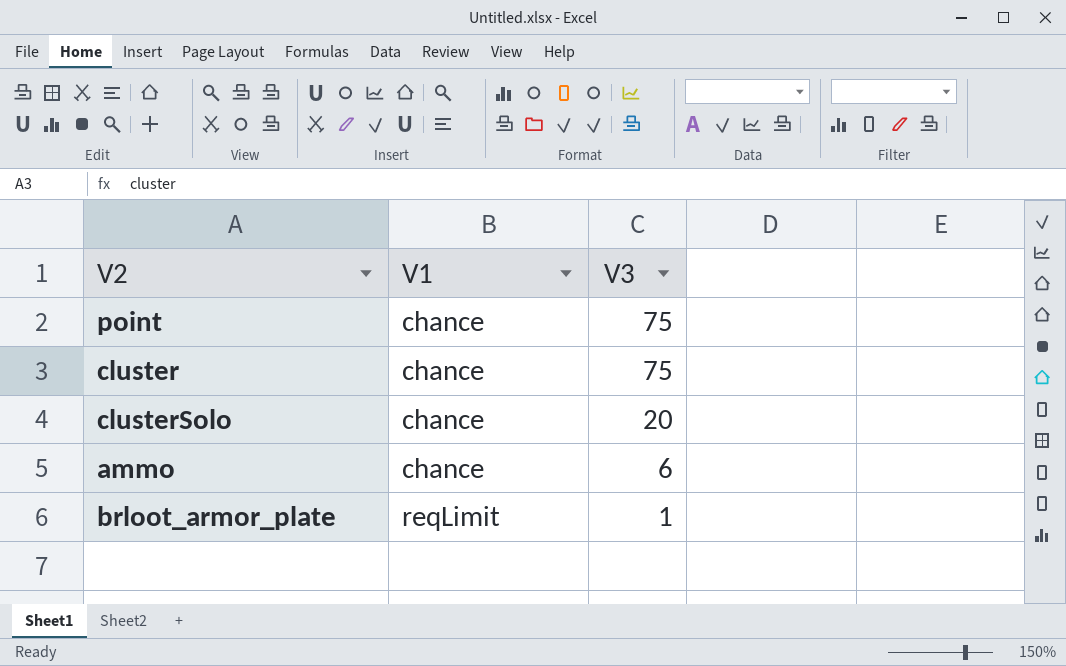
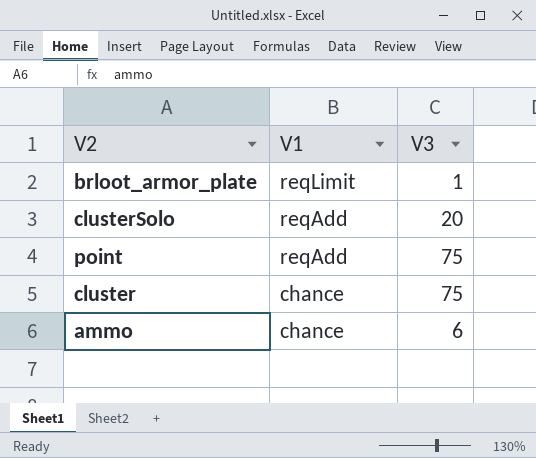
row order: V1 ascending -> V1 descending
clusterSolo | V1: chance -> reqAdd
point | V1: chance -> reqAdd

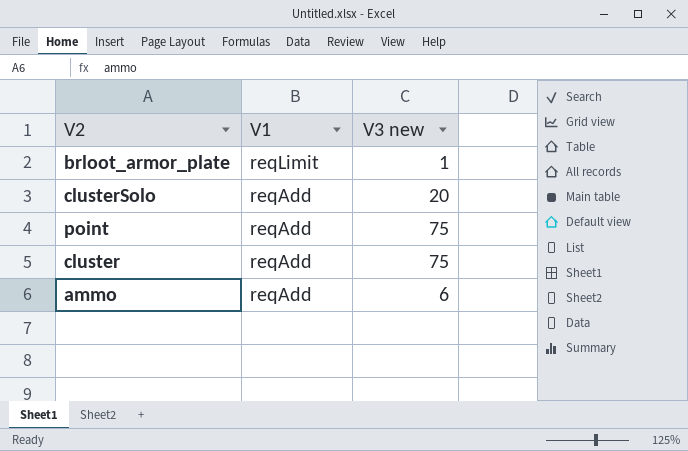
column name: V3 -> V3 new
cluster | V1: chance -> reqAdd
ammo | V1: chance -> reqAdd

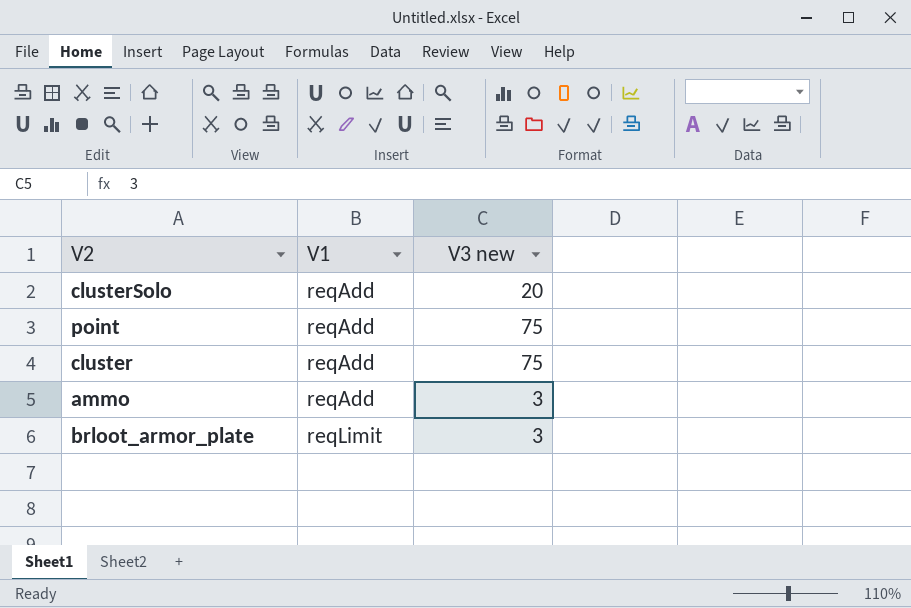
row order: V1 descending -> V1 ascending
ammo | V3 new: 6 -> 3
brloot_armor_plate | V3 new: 1 -> 3

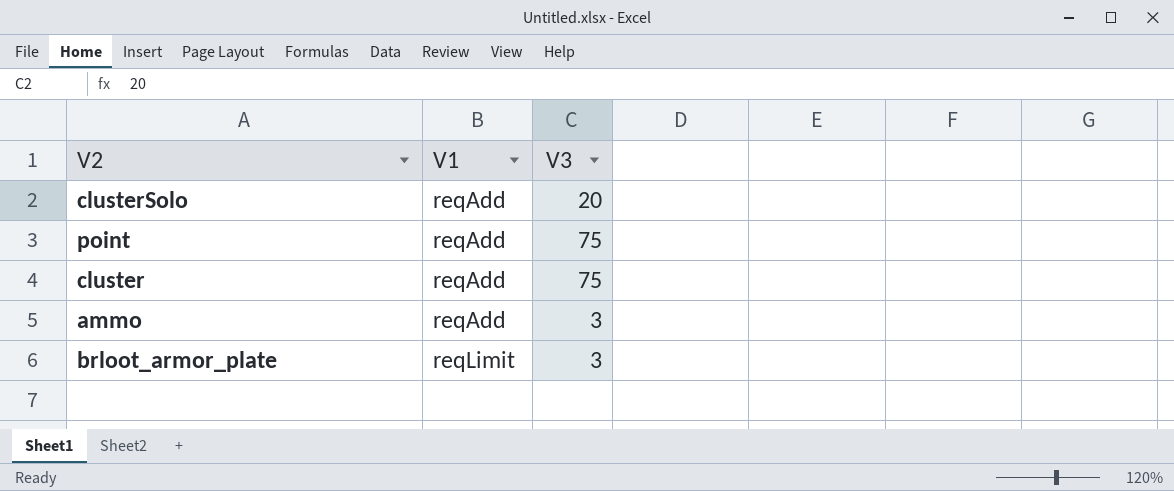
column name: V3 new -> V3

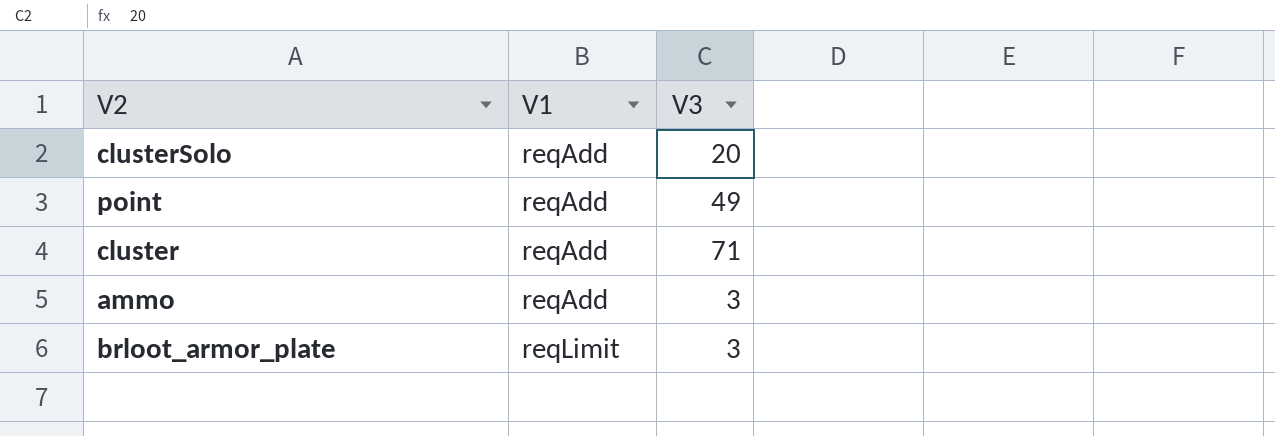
point | V3: 75 -> 49
cluster | V3: 75 -> 71

